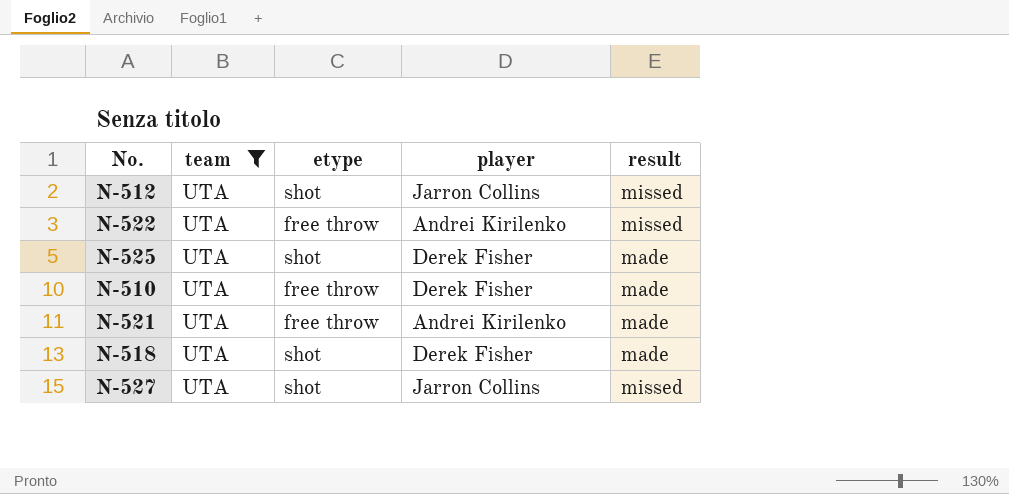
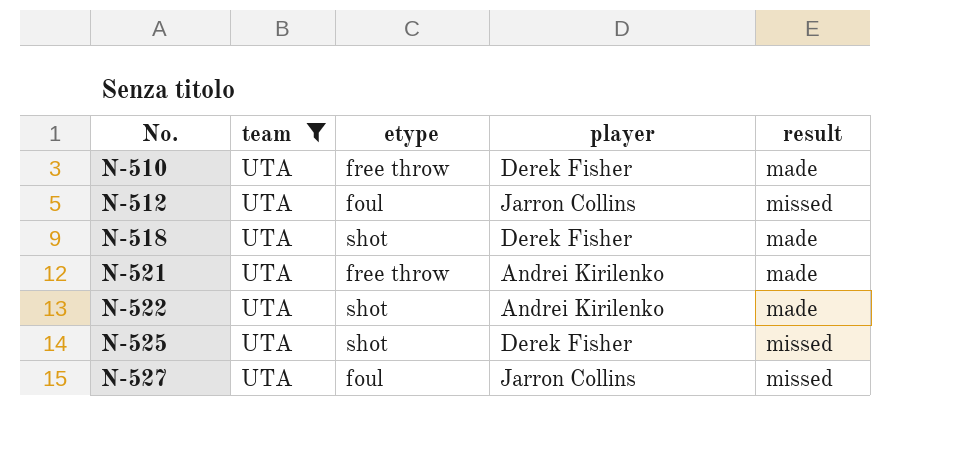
row order: none -> No. ascending
N-512 | etype: shot -> foul
N-522 | etype: free throw -> shot
N-522 | result: missed -> made
N-525 | result: made -> missed
N-527 | etype: shot -> foul

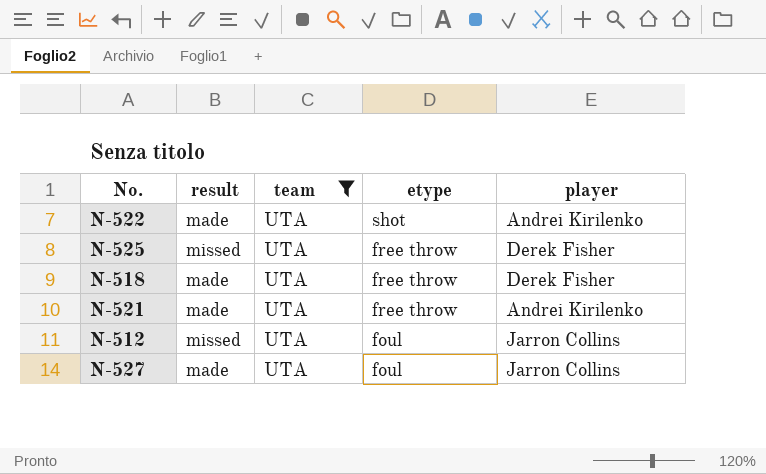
row order: No. ascending -> etype descending
column result | position: 5 -> 2
row N-510: UTA | free throw | Derek Fisher | made -> none
N-525 | etype: shot -> free throw
N-518 | etype: shot -> free throw
N-527 | result: missed -> made

